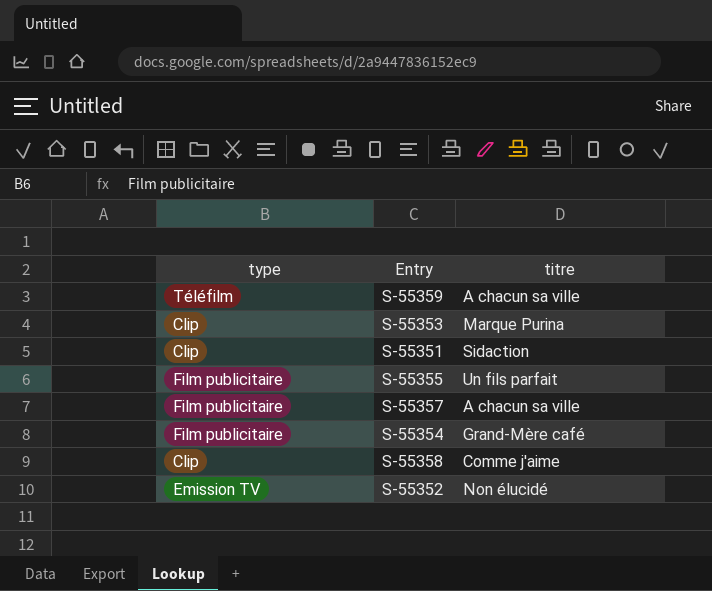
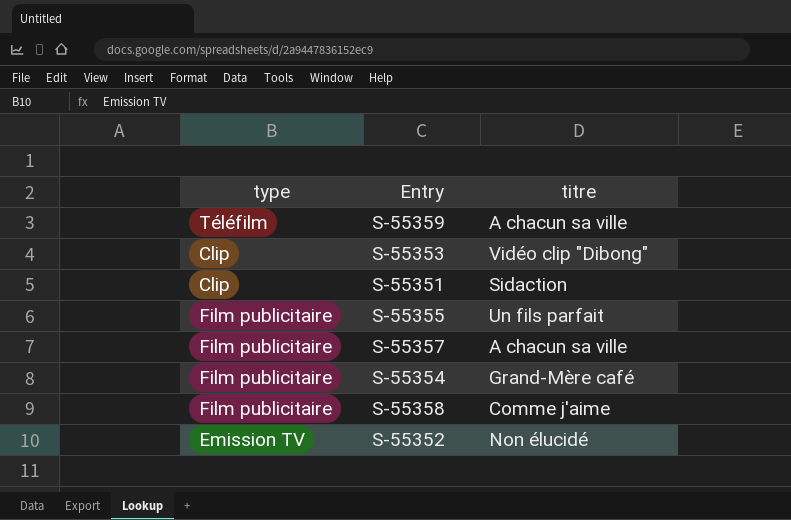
S-55353 | titre: Marque Purina -> Vidéo clip "Dibong"
S-55358 | type: Clip -> Film publicitaire

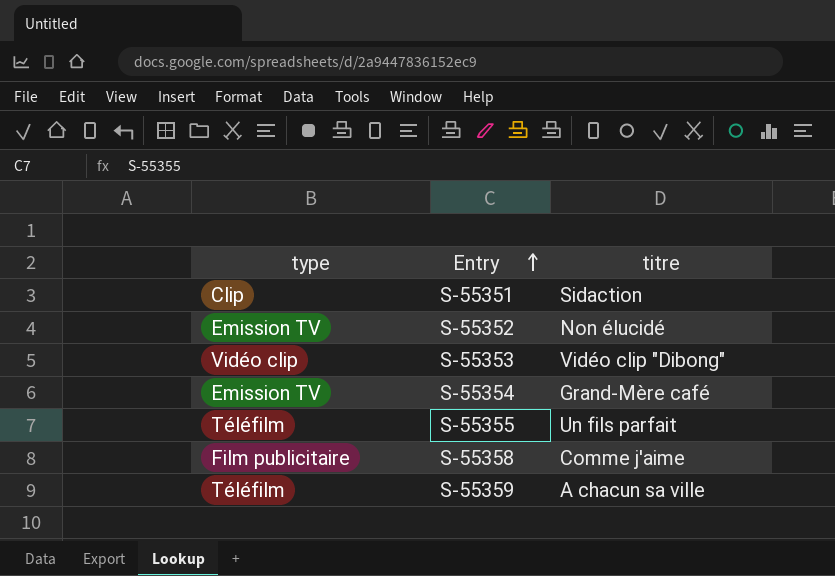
row order: none -> Entry ascending
row S-55357: Film publicitaire | A chacun sa ville -> none
S-55353 | type: Clip -> Vidéo clip
S-55354 | type: Film publicitaire -> Emission TV
S-55355 | type: Film publicitaire -> Téléfilm

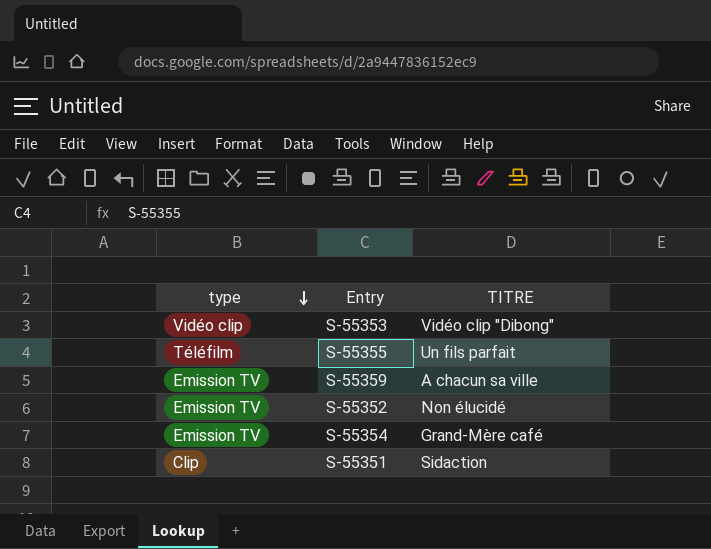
row order: Entry ascending -> type descending
column name: titre -> TITRE
row S-55358: Film publicitaire | Comme j'aime -> none
S-55359 | type: Téléfilm -> Emission TV

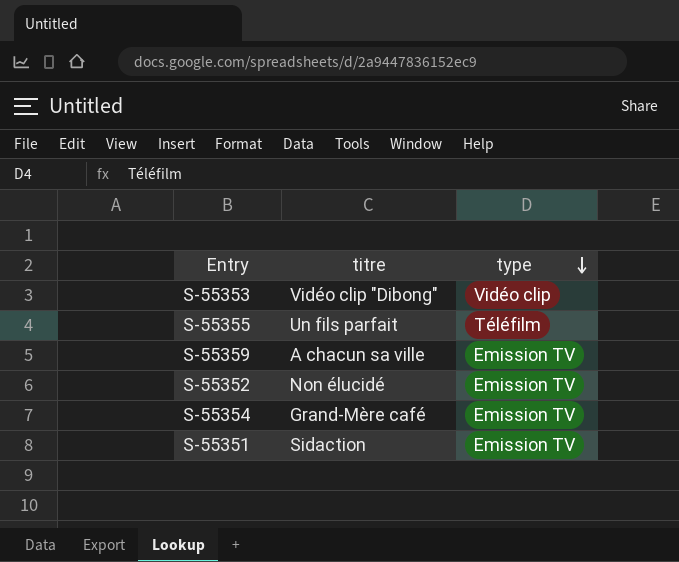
column name: TITRE -> titre
column type | position: 1 -> 3
S-55351 | type: Clip -> Emission TV

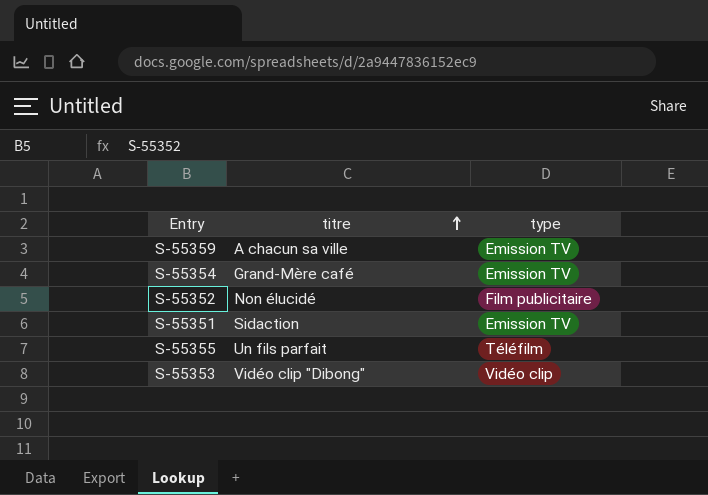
row order: type descending -> titre ascending
S-55352 | type: Emission TV -> Film publicitaire

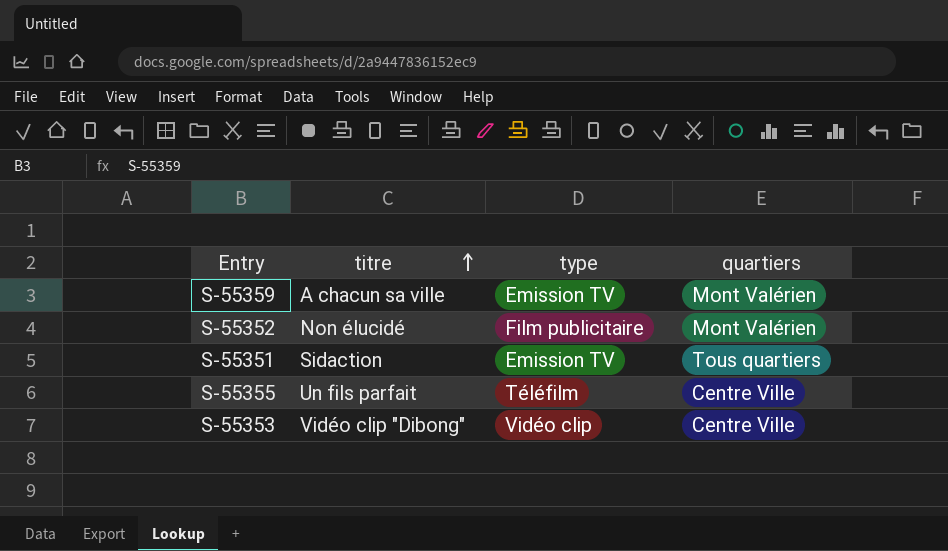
column quartiers | position: none -> 4
row S-55354: Grand-Mère café | Emission TV -> none

